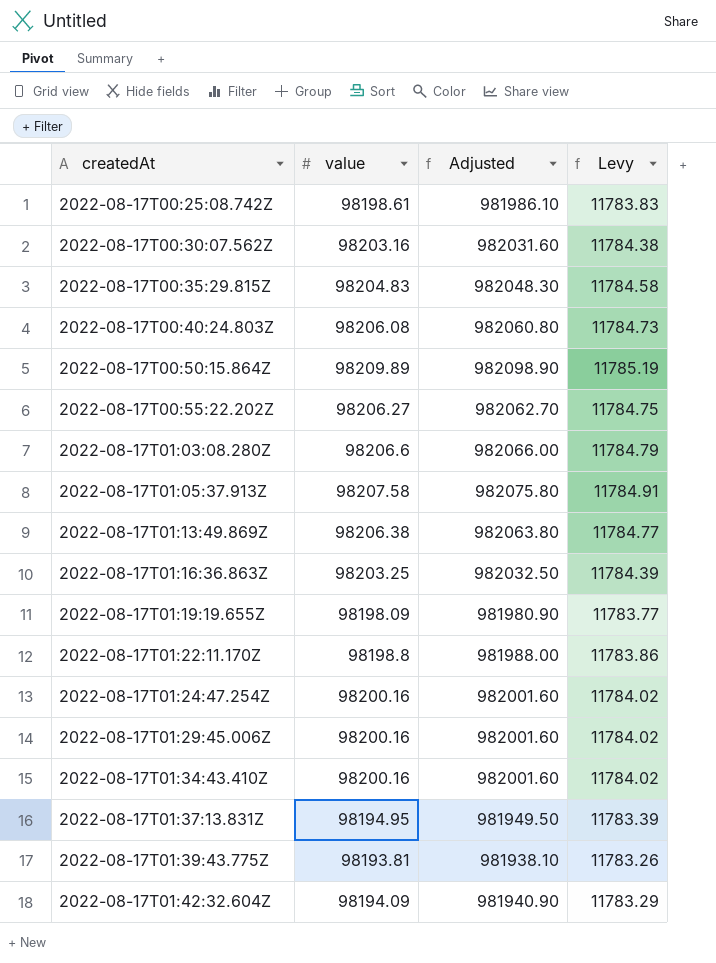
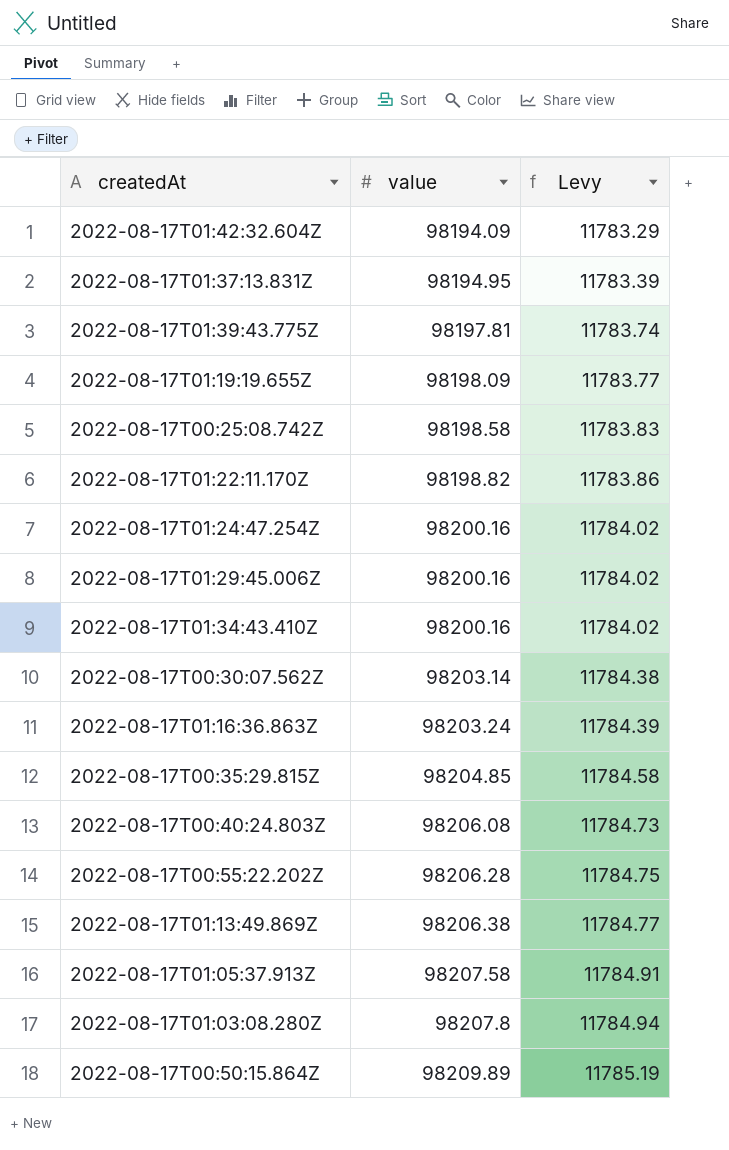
row order: createdAt ascending -> value ascending
column Adjusted | formula: [value] * 10 -> none
2022-08-17T01:39:43.775Z | value: 98193.81 -> 98197.81
2022-08-17T01:39:43.775Z | Levy: 11783.26 -> 11783.74
2022-08-17T00:25:08.742Z | value: 98198.61 -> 98198.58
2022-08-17T01:22:11.170Z | value: 98198.8 -> 98198.82
2022-08-17T00:30:07.562Z | value: 98203.16 -> 98203.14
2022-08-17T01:16:36.863Z | value: 98203.25 -> 98203.24
2022-08-17T00:35:29.815Z | value: 98204.83 -> 98204.85
2022-08-17T00:55:22.202Z | value: 98206.27 -> 98206.28
2022-08-17T01:03:08.280Z | value: 98206.6 -> 98207.8
2022-08-17T01:03:08.280Z | Levy: 11784.79 -> 11784.94

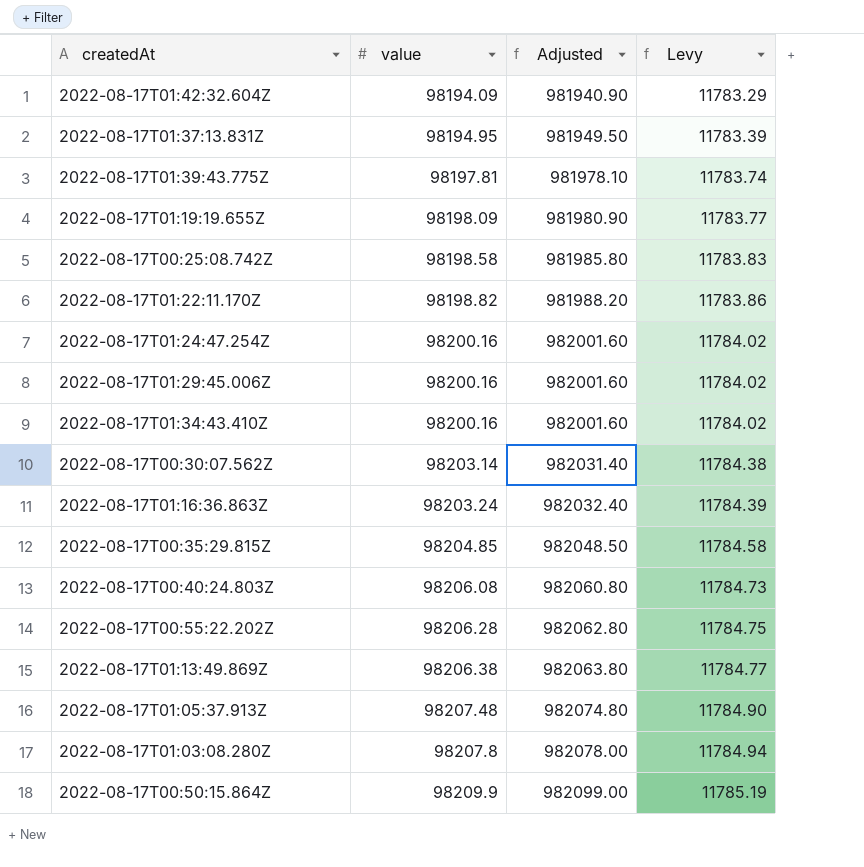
column Adjusted | formula: none -> [value] * 10
2022-08-17T01:05:37.913Z | value: 98207.58 -> 98207.48
2022-08-17T01:05:37.913Z | Levy: 11784.91 -> 11784.90
2022-08-17T00:50:15.864Z | value: 98209.89 -> 98209.9

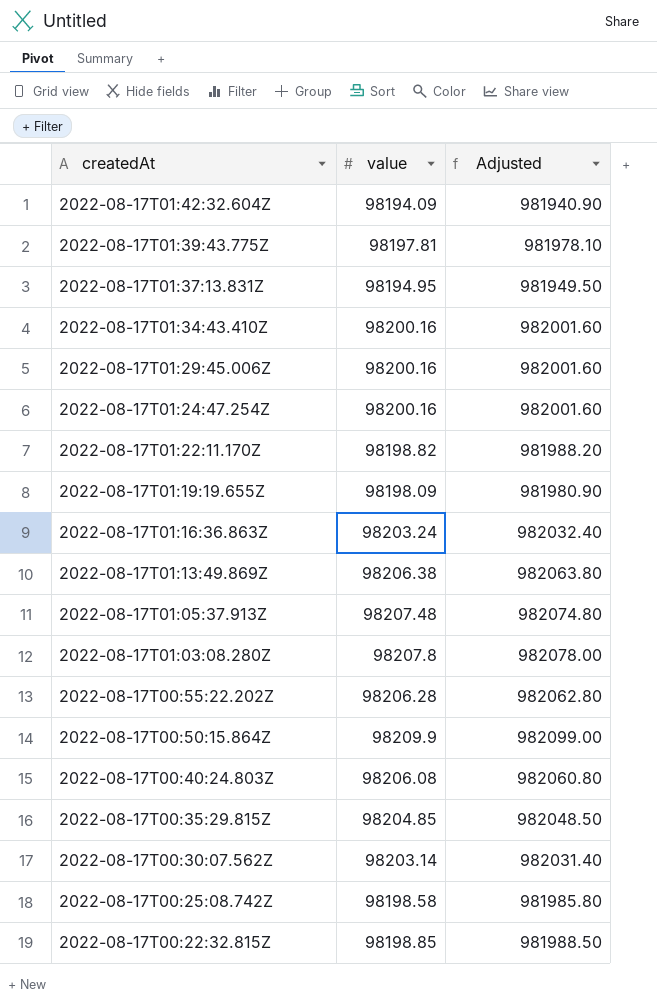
row order: value ascending -> createdAt descending
column Levy | formula: [value] * 0.12 -> none
row 2022-08-17T00:22:32.815Z: none -> 98198.85 | 981988.50

